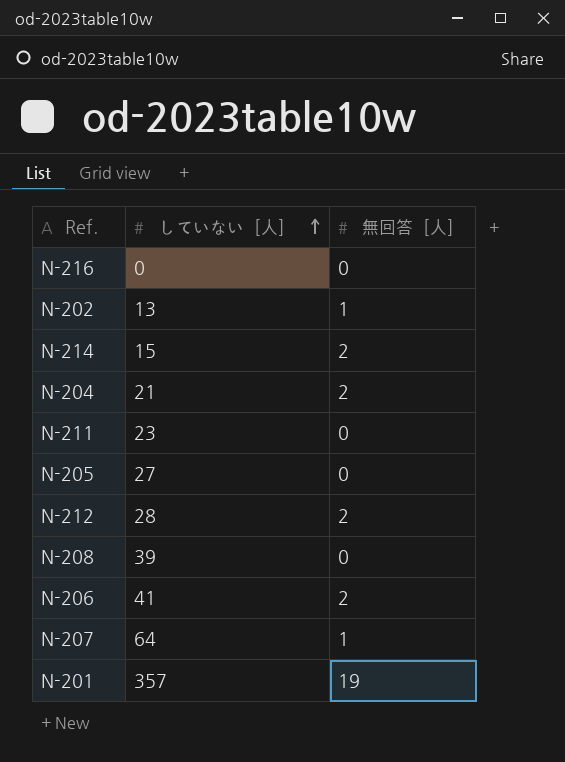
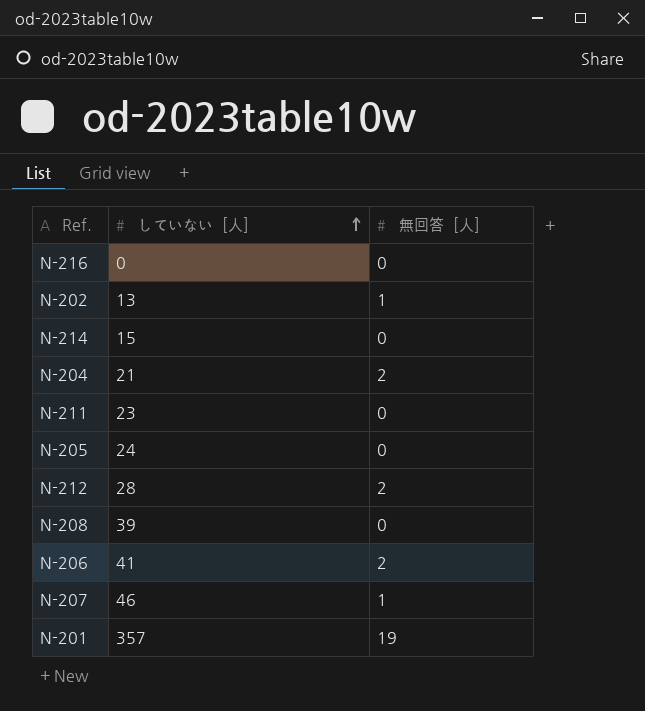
N-214 | 無回答［人］: 2 -> 0
N-205 | していない［人］: 27 -> 24
N-207 | していない［人］: 64 -> 46

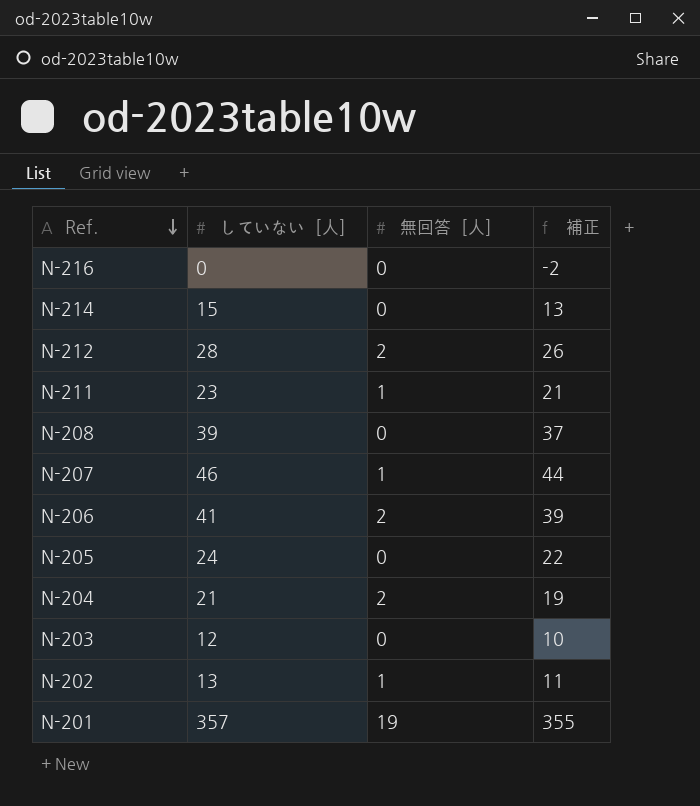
row order: していない［人］ ascending -> Ref. descending
column 補正 | formula: none -> [していない［人］] - 2
N-211 | 無回答［人］: 0 -> 1
row N-203: none -> 12 | 0 | 10

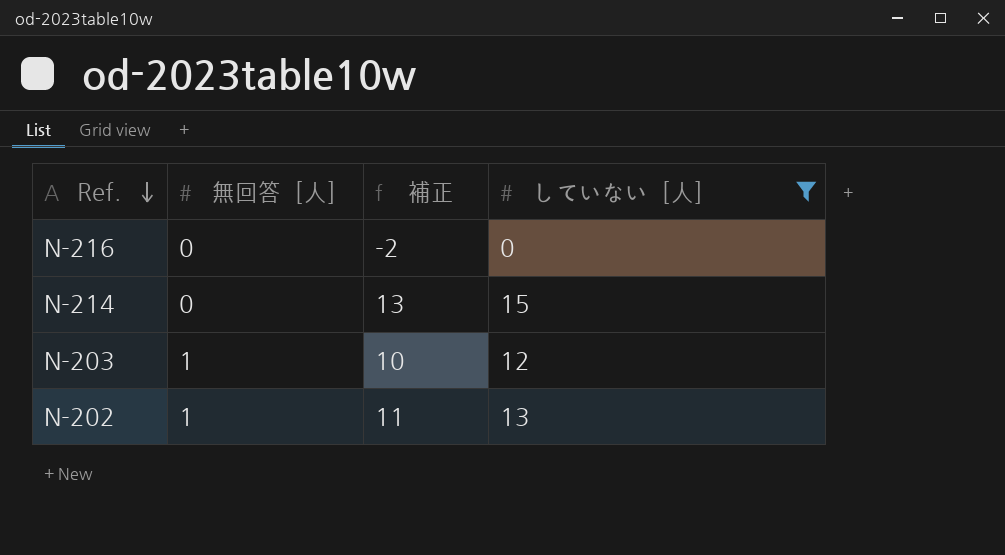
filter: none -> していない［人］ <= 15
column していない［人］ | position: 2 -> 4
N-203 | 無回答［人］: 0 -> 1

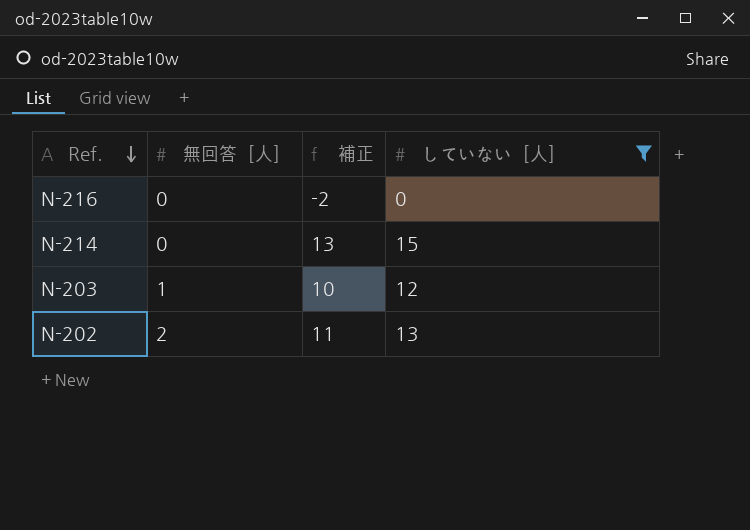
N-202 | 無回答［人］: 1 -> 2

